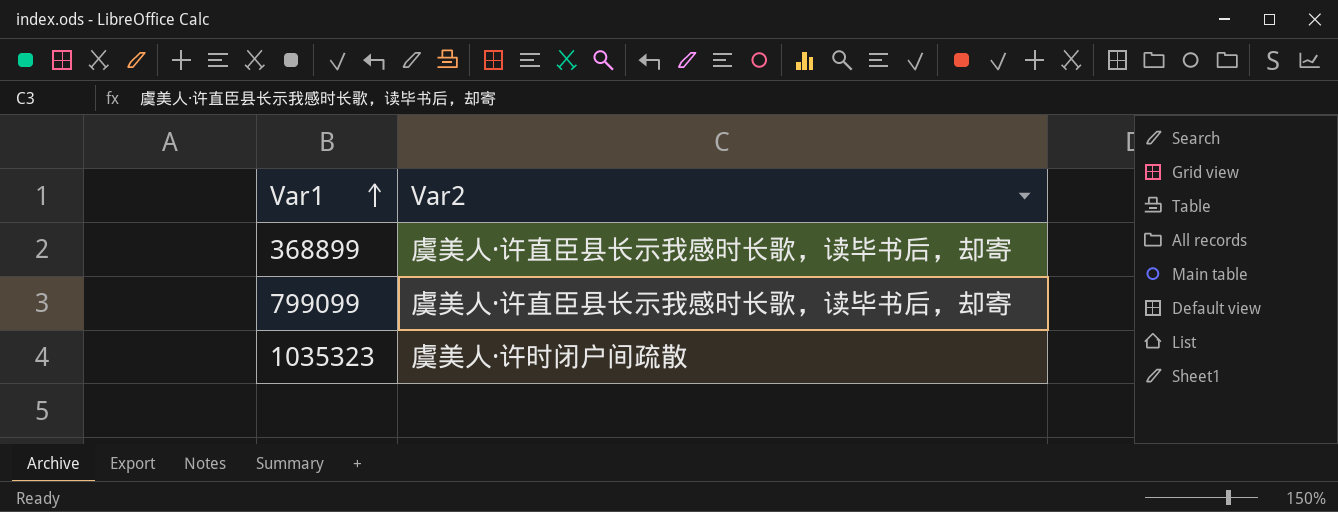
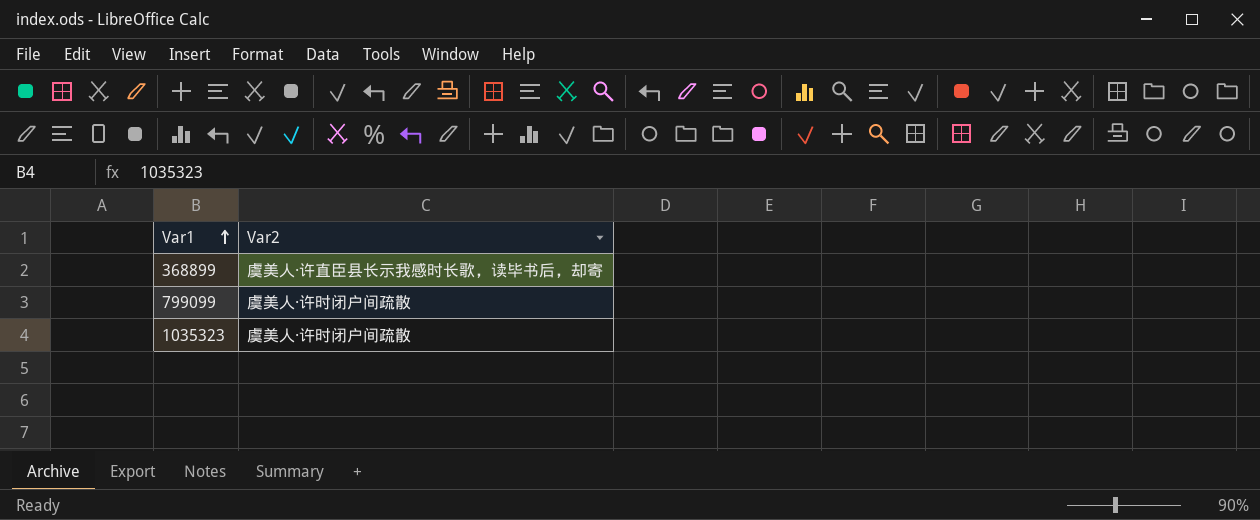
799099 | Var2: 虞美人·许直臣县长示我感时长歌，读毕书后，却寄 -> 虞美人·许时闭户间疏散

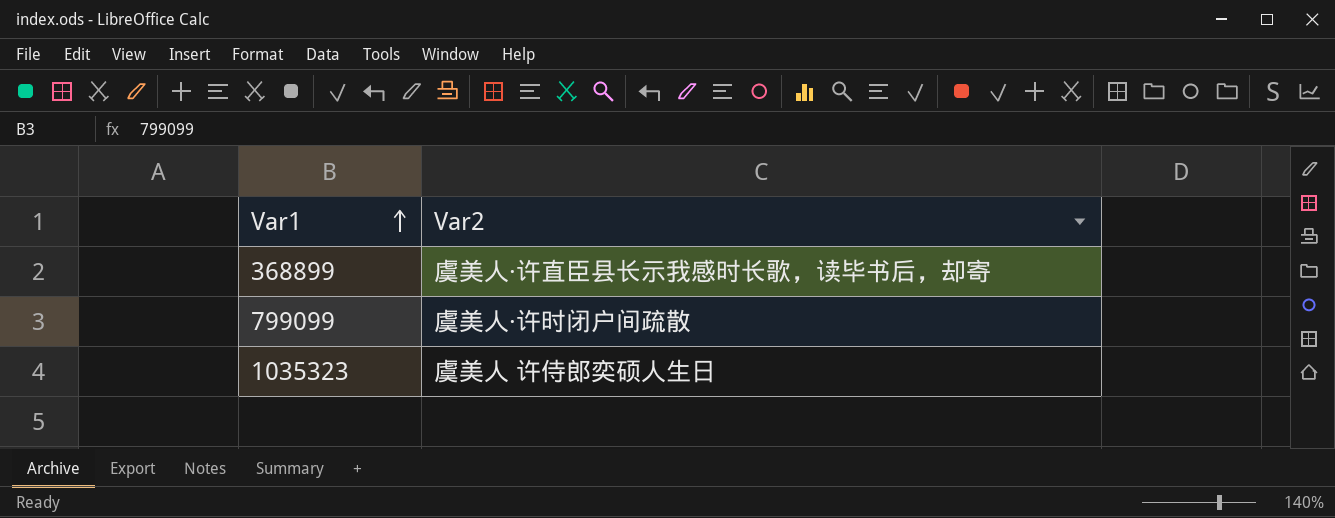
1035323 | Var2: 虞美人·许时闭户间疏散 -> 虞美人 许侍郎奕硕人生日

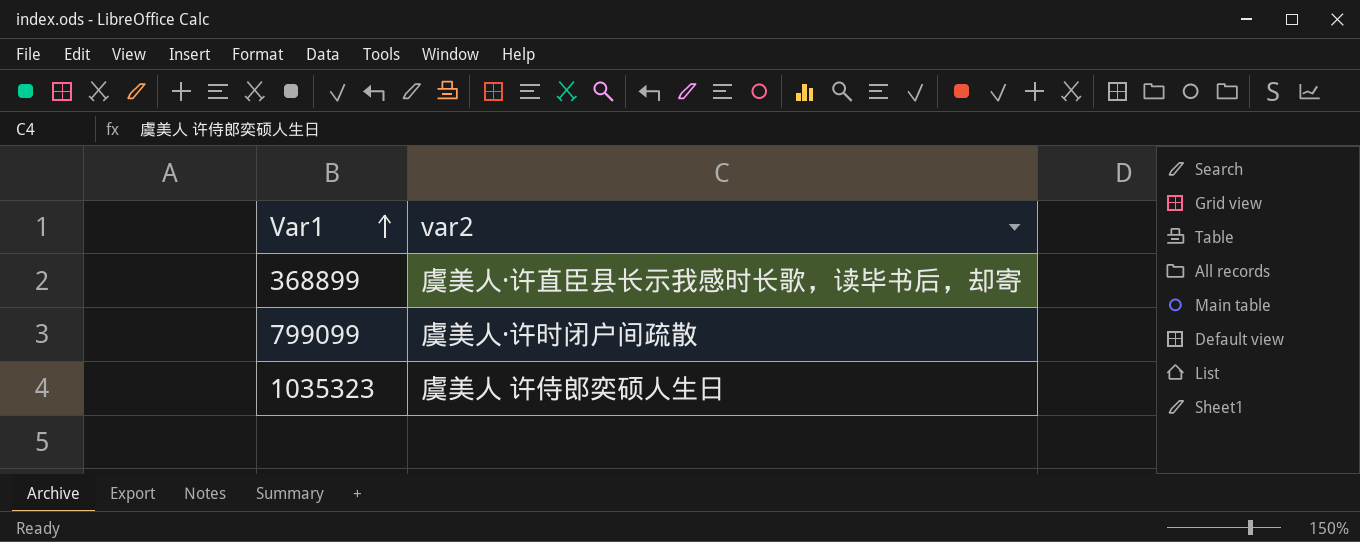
column name: Var2 -> var2

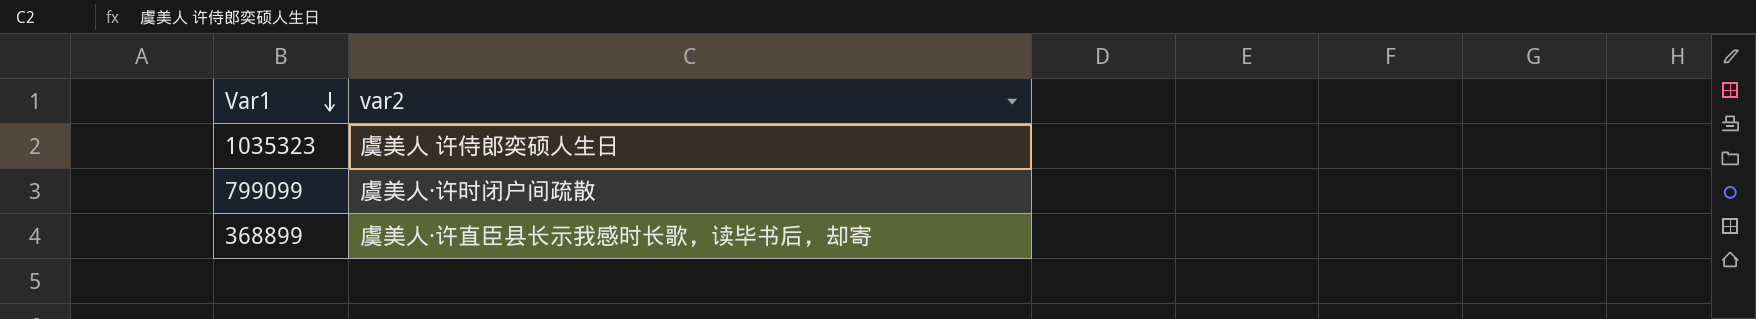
row order: Var1 ascending -> Var1 descending

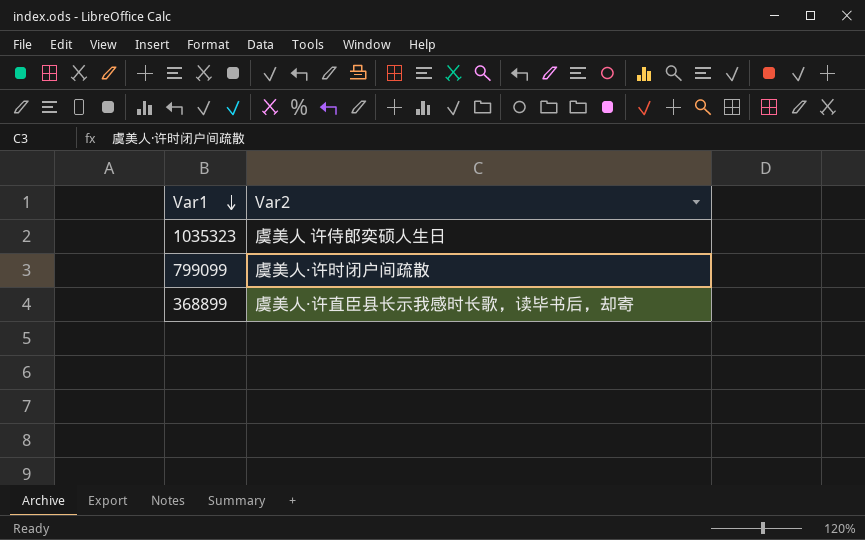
column name: var2 -> Var2

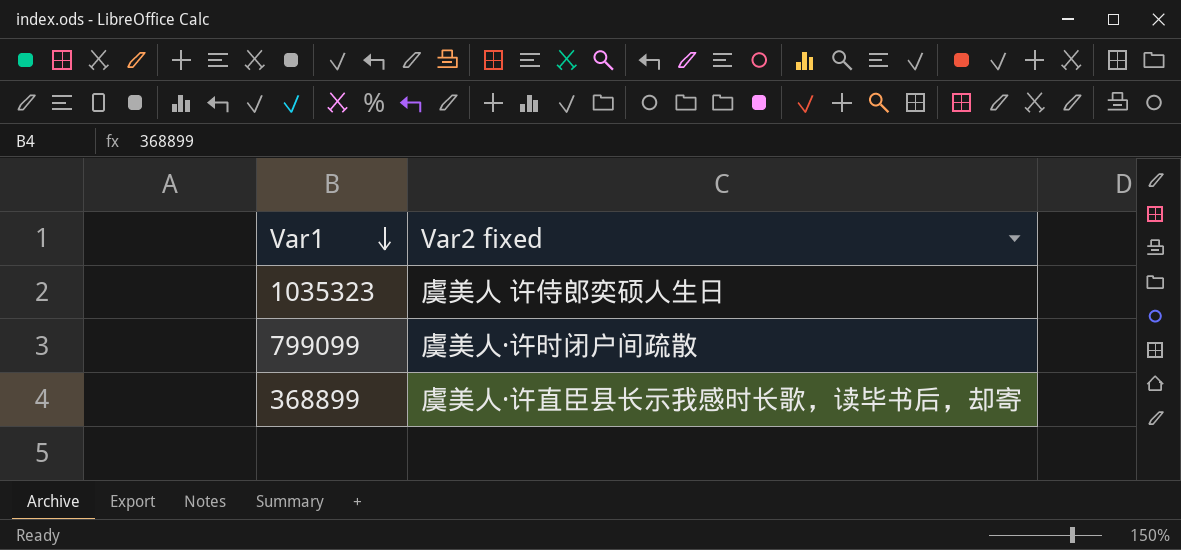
column name: Var2 -> Var2 fixed

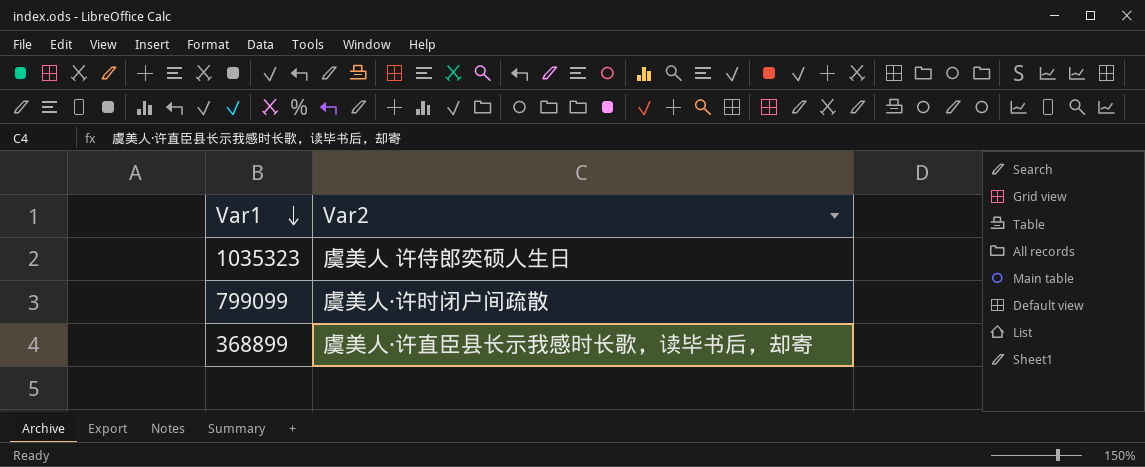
column name: Var2 fixed -> Var2

